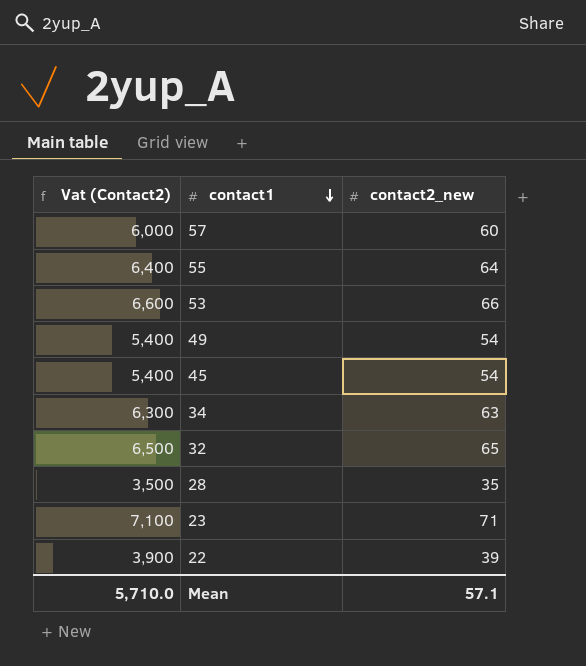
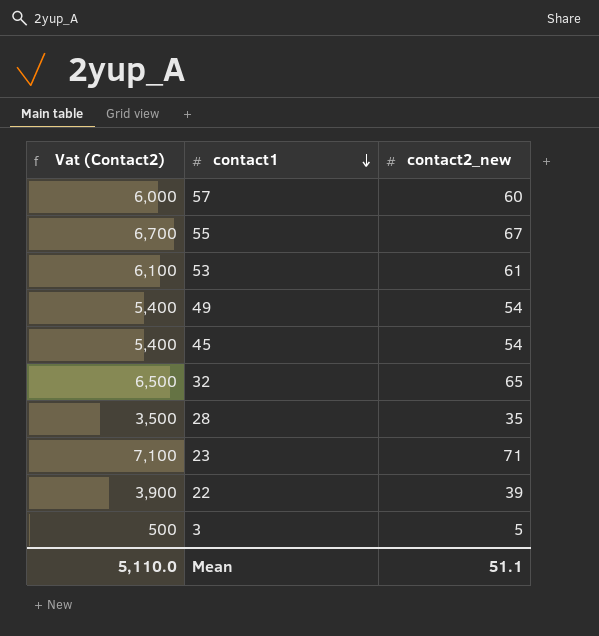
row 34: 6,300 | 63 -> none
55 | Vat (Contact2): 6,400 -> 6,700
55 | contact2_new: 64 -> 67
53 | Vat (Contact2): 6,600 -> 6,100
53 | contact2_new: 66 -> 61
row 3: none -> 500 | 5
Mean | Vat (Contact2): 5,710.0 -> 5,110.0
Mean | contact2_new: 57.1 -> 51.1

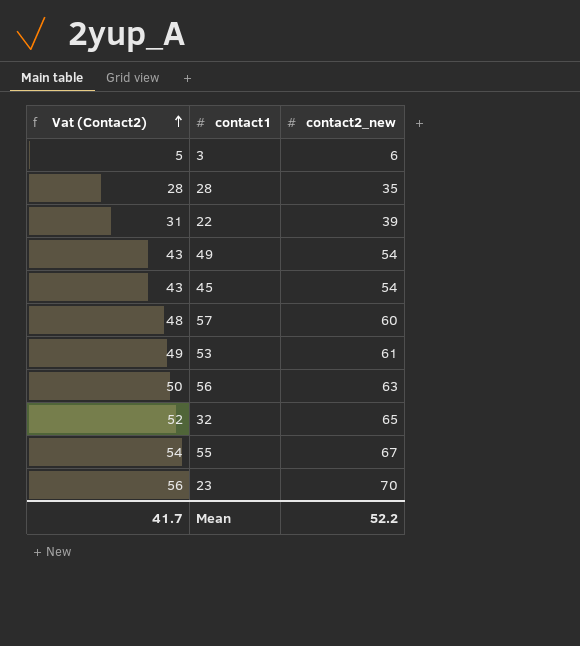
row order: contact1 descending -> Vat (Contact2) ascending
column Vat (Contact2) | formula: [contact2_new] * 100 -> [contact2_new] * 0.8
3 | contact2_new: 5 -> 6
row 56: none -> 50 | 63
23 | contact2_new: 71 -> 70
Mean | Vat (Contact2): 5,110.0 -> 41.7
Mean | contact2_new: 51.1 -> 52.2

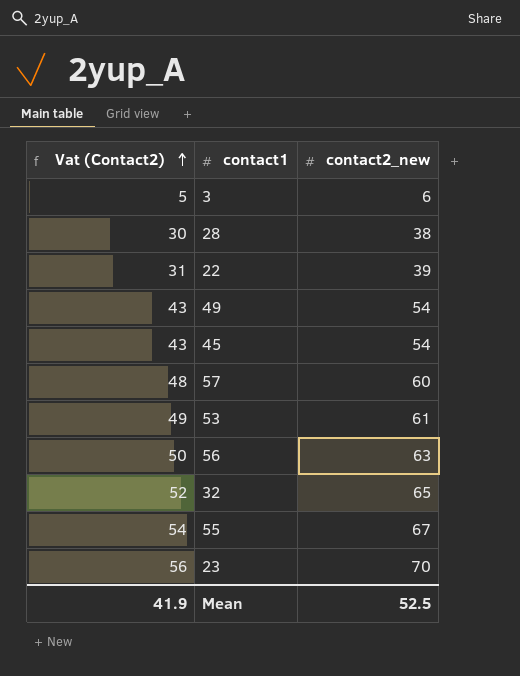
28 | Vat (Contact2): 28 -> 30
28 | contact2_new: 35 -> 38
Mean | Vat (Contact2): 41.7 -> 41.9
Mean | contact2_new: 52.2 -> 52.5

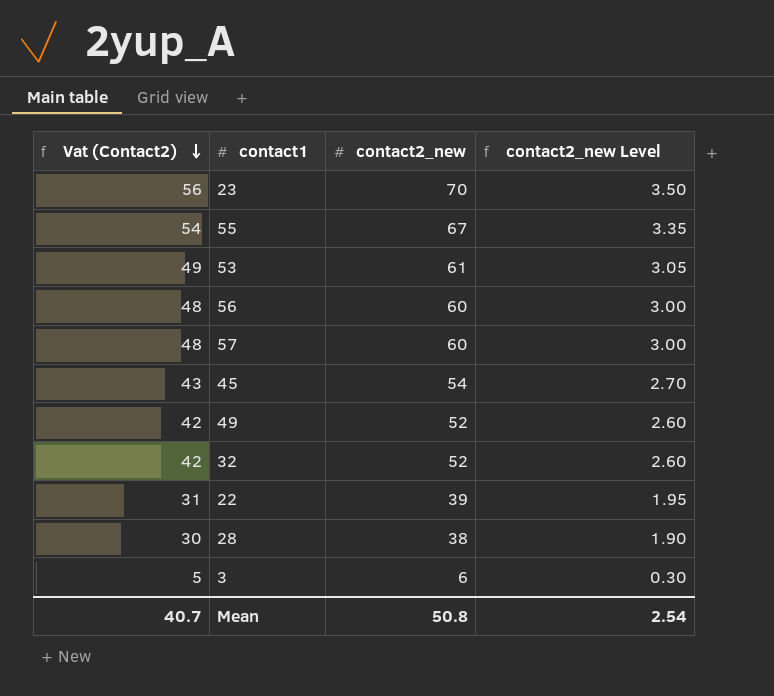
row order: Vat (Contact2) ascending -> Vat (Contact2) descending
column contact2_new Level | formula: none -> [contact2_new] * 0.05
56 | Vat (Contact2): 50 -> 48
56 | contact2_new: 63 -> 60
49 | Vat (Contact2): 43 -> 42
49 | contact2_new: 54 -> 52
32 | Vat (Contact2): 52 -> 42
32 | contact2_new: 65 -> 52
Mean | Vat (Contact2): 41.9 -> 40.7
Mean | contact2_new: 52.5 -> 50.8

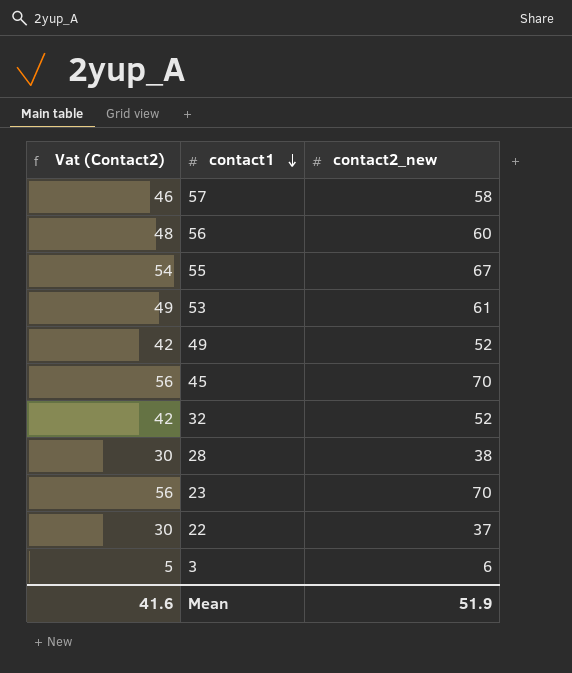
row order: Vat (Contact2) descending -> contact1 descending
column contact2_new Level | formula: [contact2_new] * 0.05 -> none
57 | Vat (Contact2): 48 -> 46
57 | contact2_new: 60 -> 58
45 | Vat (Contact2): 43 -> 56
45 | contact2_new: 54 -> 70
22 | Vat (Contact2): 31 -> 30
22 | contact2_new: 39 -> 37
Mean | Vat (Contact2): 40.7 -> 41.6
Mean | contact2_new: 50.8 -> 51.9

